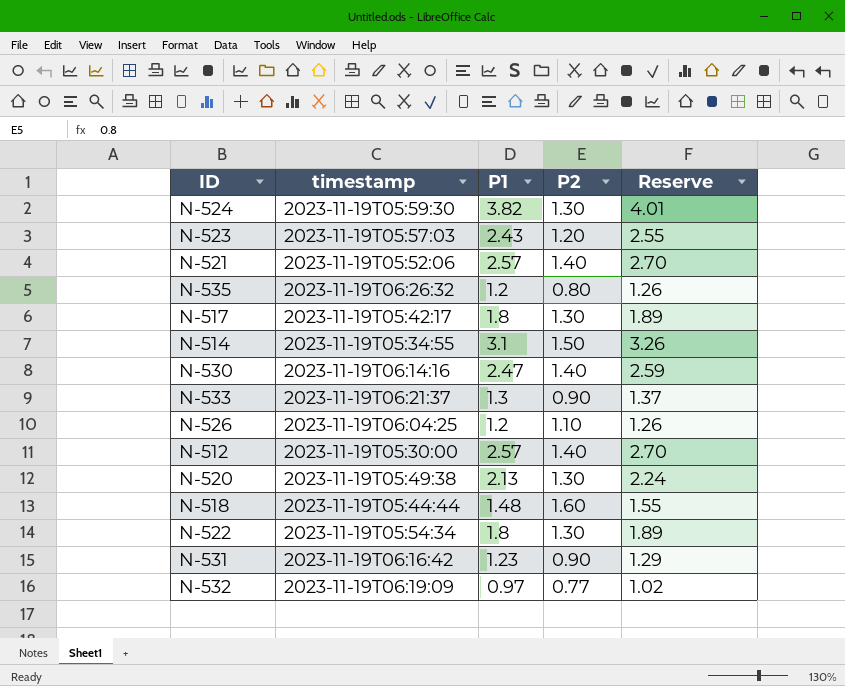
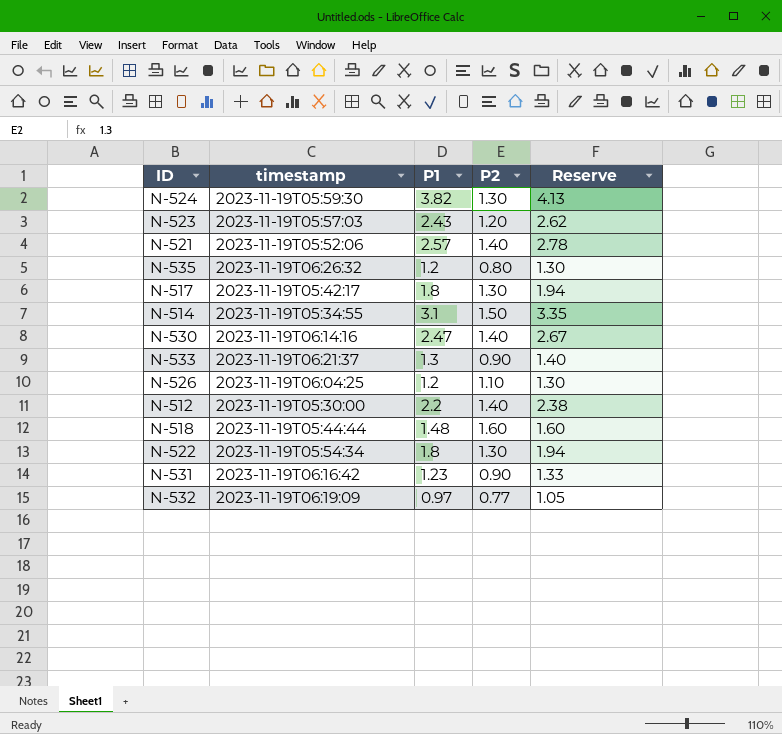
column Reserve | formula: [P1] * 1.05 -> [P1] * 1.08
row N-520: 2023-11-19T05:49:38 | 2.13 | 1.30 | 2.24 -> none
N-512 | P1: 2.57 -> 2.2

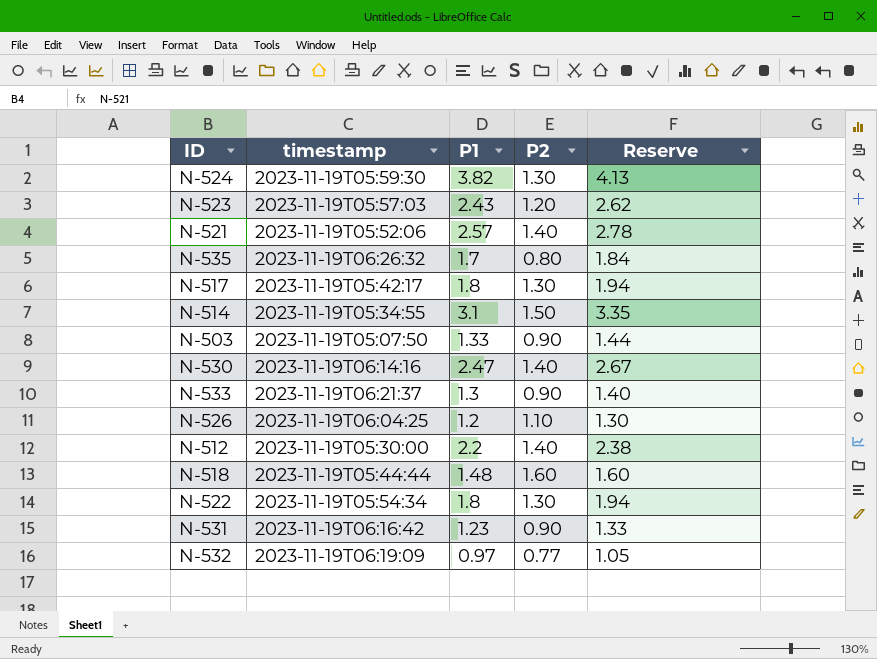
N-535 | P1: 1.2 -> 1.7
N-535 | Reserve: 1.30 -> 1.84
row N-503: none -> 2023-11-19T05:07:50 | 1.33 | 0.90 | 1.44

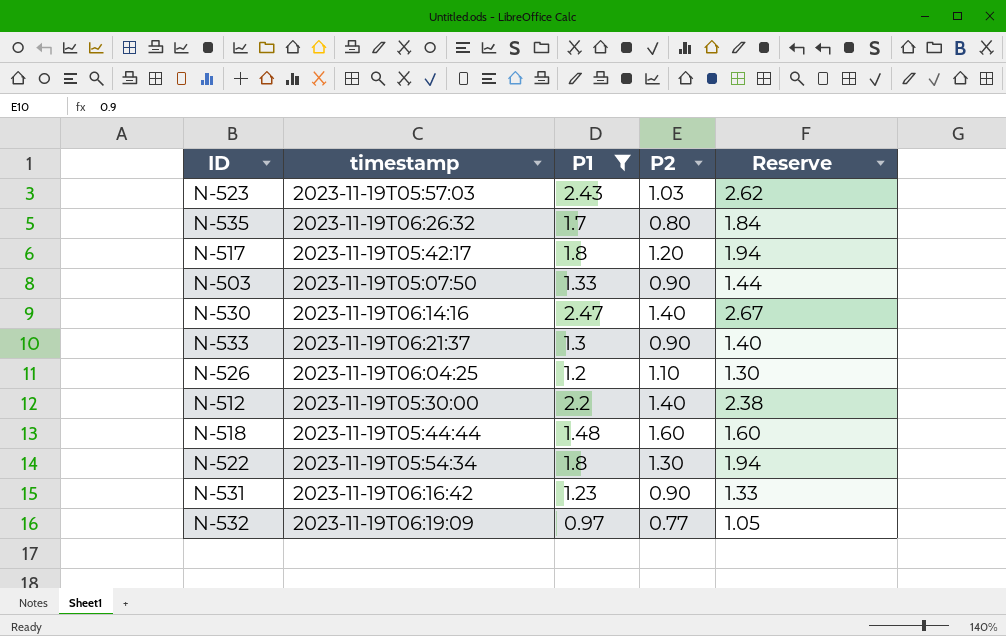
filter: none -> P1 <= 2.47
N-523 | P2: 1.20 -> 1.03
N-517 | P2: 1.30 -> 1.20

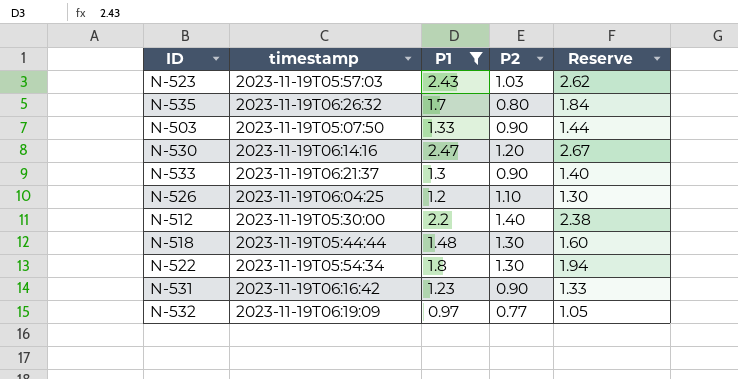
row N-517: 2023-11-19T05:42:17 | 1.8 | 1.20 | 1.94 -> none
N-530 | P2: 1.40 -> 1.20
N-518 | P2: 1.60 -> 1.30

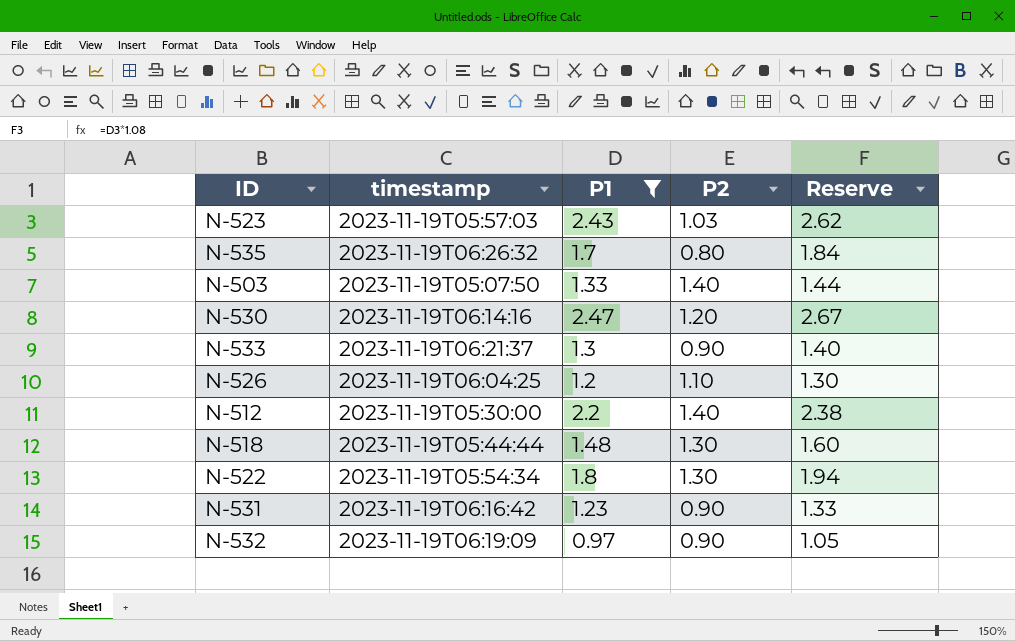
N-503 | P2: 0.90 -> 1.40
N-532 | P2: 0.77 -> 0.90

